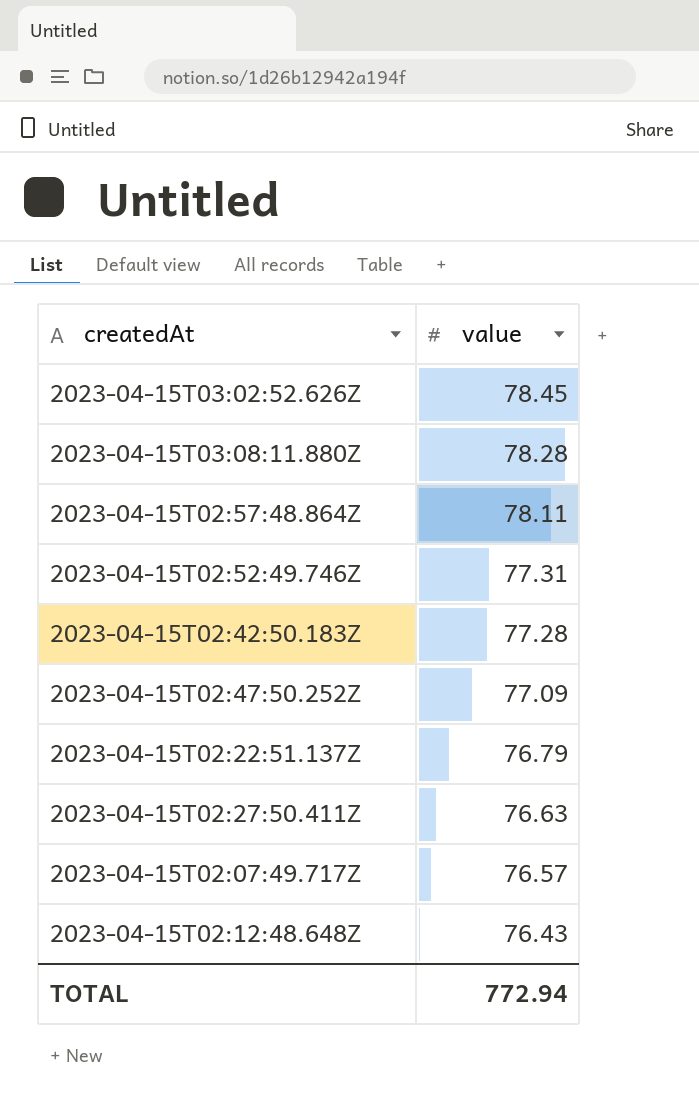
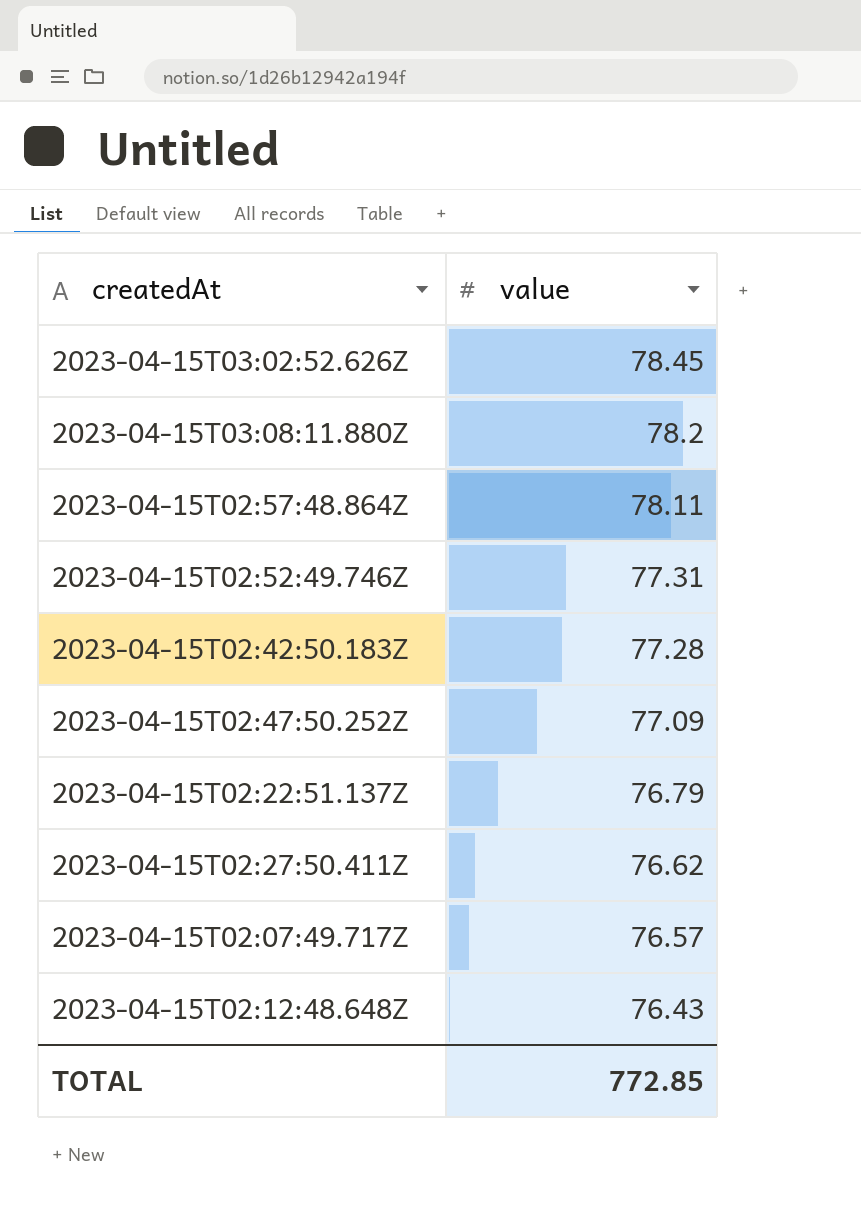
2023-04-15T03:08:11.880Z | value: 78.28 -> 78.2
2023-04-15T02:27:50.411Z | value: 76.63 -> 76.62
TOTAL | value: 772.94 -> 772.85

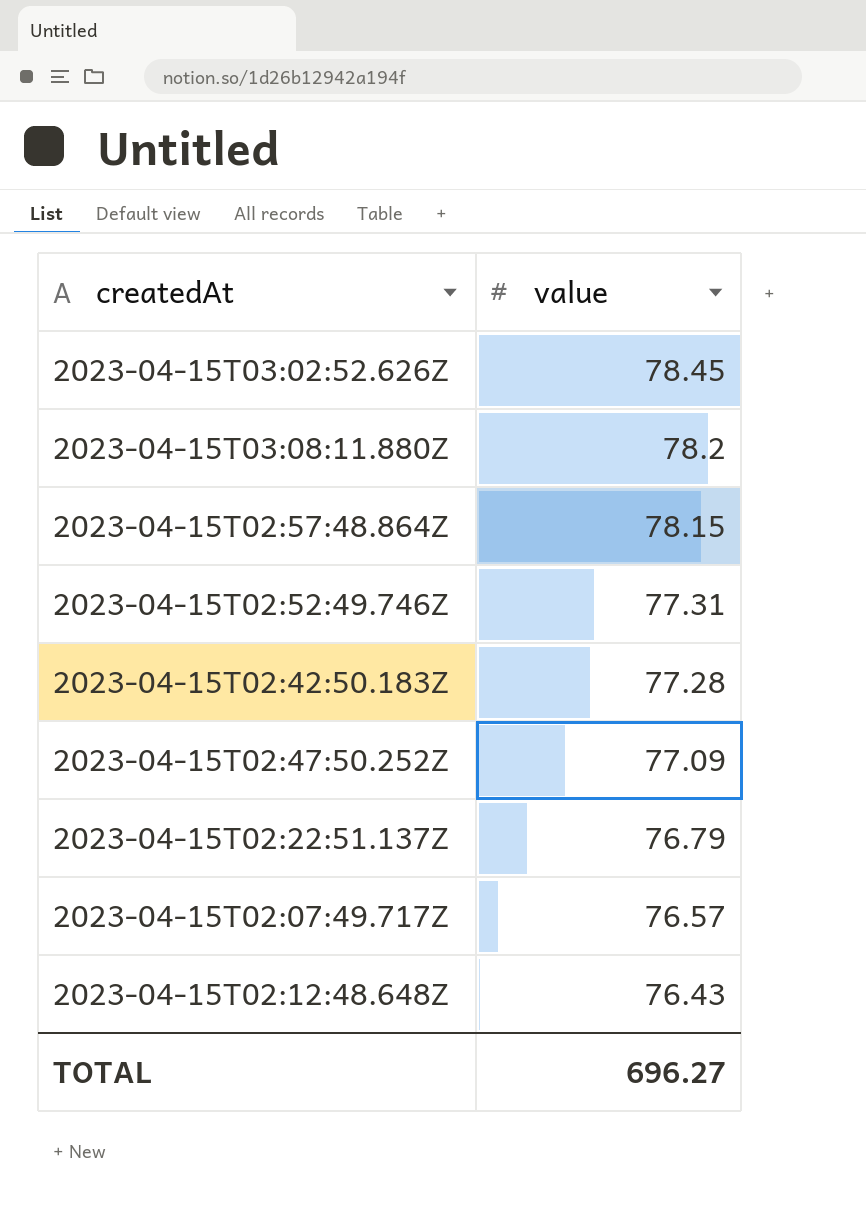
row 2023-04-15T02:27:50.411Z: 76.62 -> none
2023-04-15T02:57:48.864Z | value: 78.11 -> 78.15
TOTAL | value: 772.85 -> 696.27

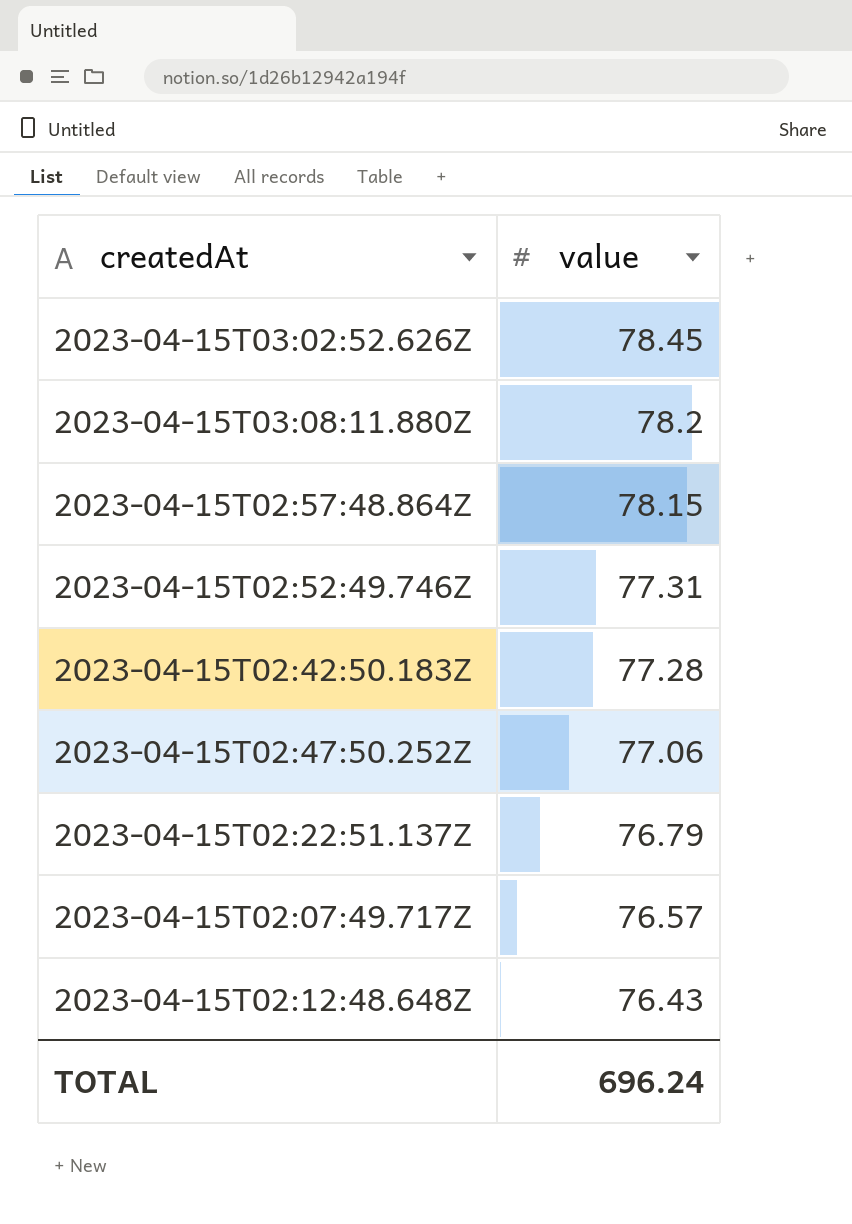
2023-04-15T02:47:50.252Z | value: 77.09 -> 77.06
TOTAL | value: 696.27 -> 696.24

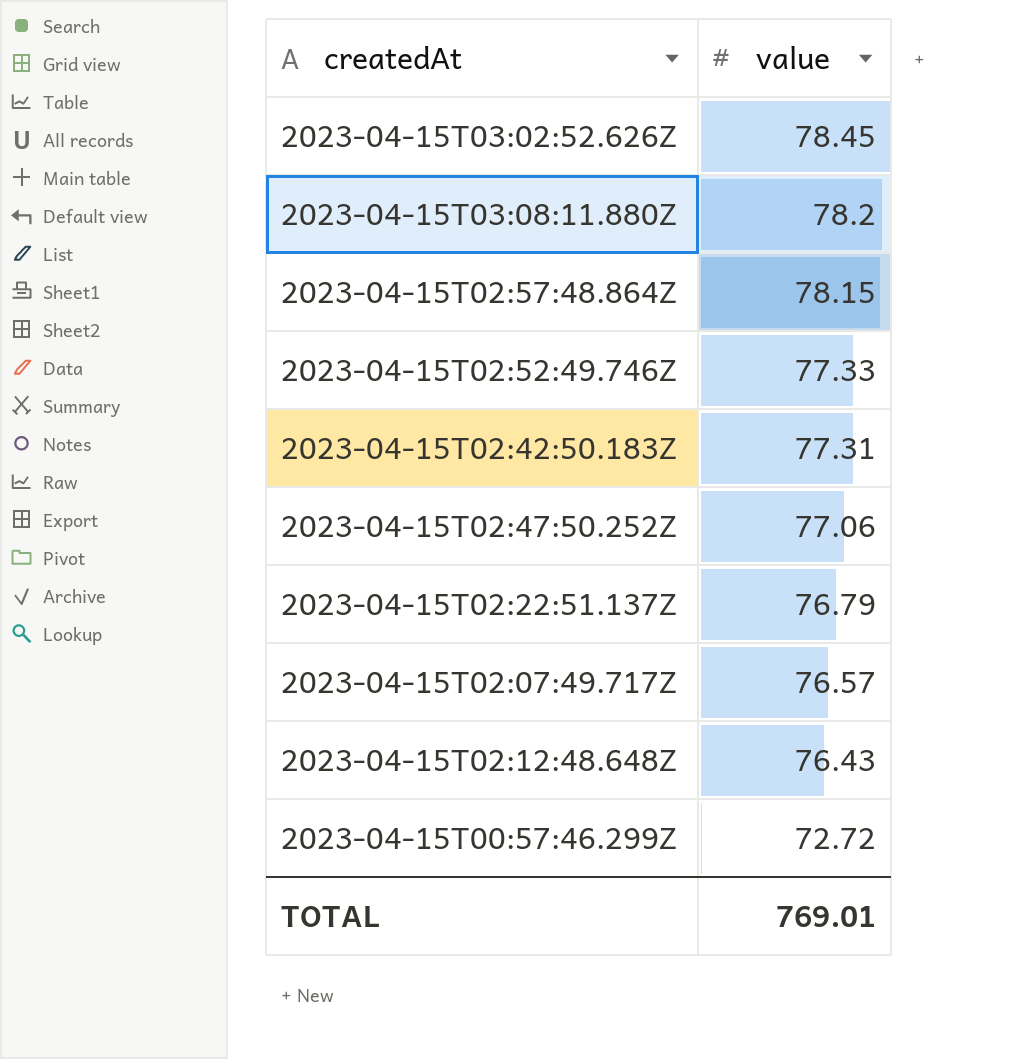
2023-04-15T02:52:49.746Z | value: 77.31 -> 77.33
2023-04-15T02:42:50.183Z | value: 77.28 -> 77.31
row 2023-04-15T00:57:46.299Z: none -> 72.72
TOTAL | value: 696.24 -> 769.01

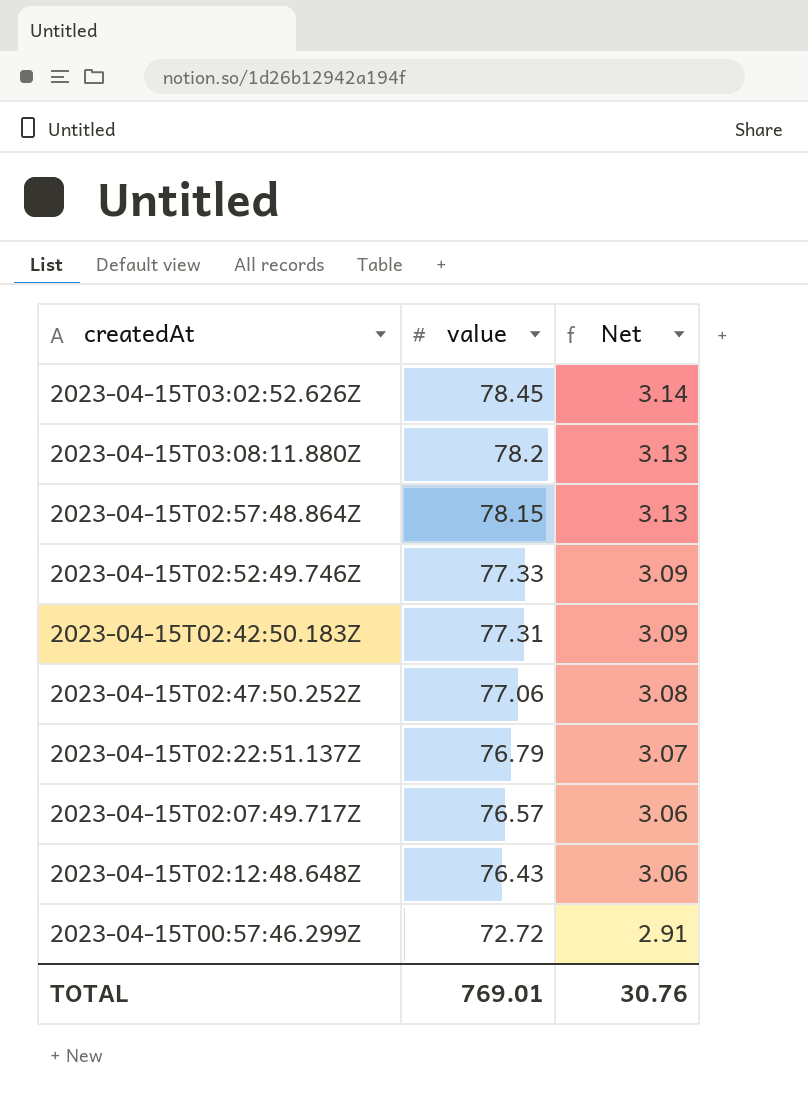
column Net | formula: none -> [value] * 0.04

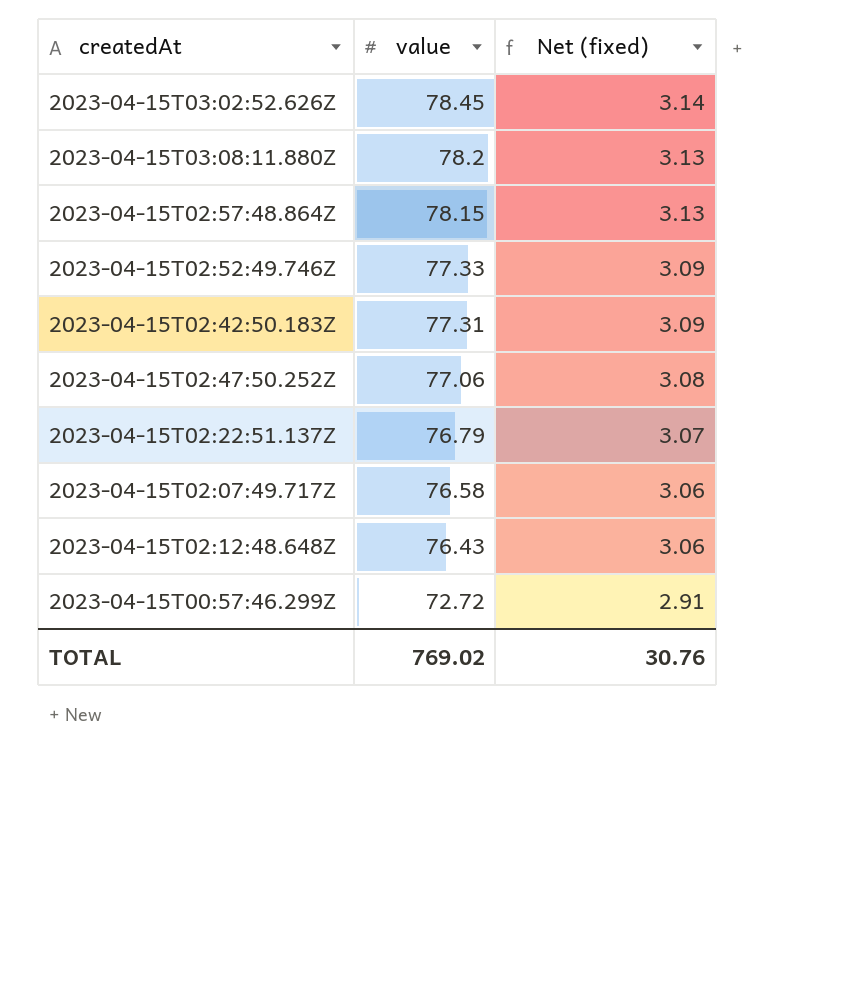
column name: Net -> Net (fixed)
2023-04-15T02:07:49.717Z | value: 76.57 -> 76.58
TOTAL | value: 769.01 -> 769.02

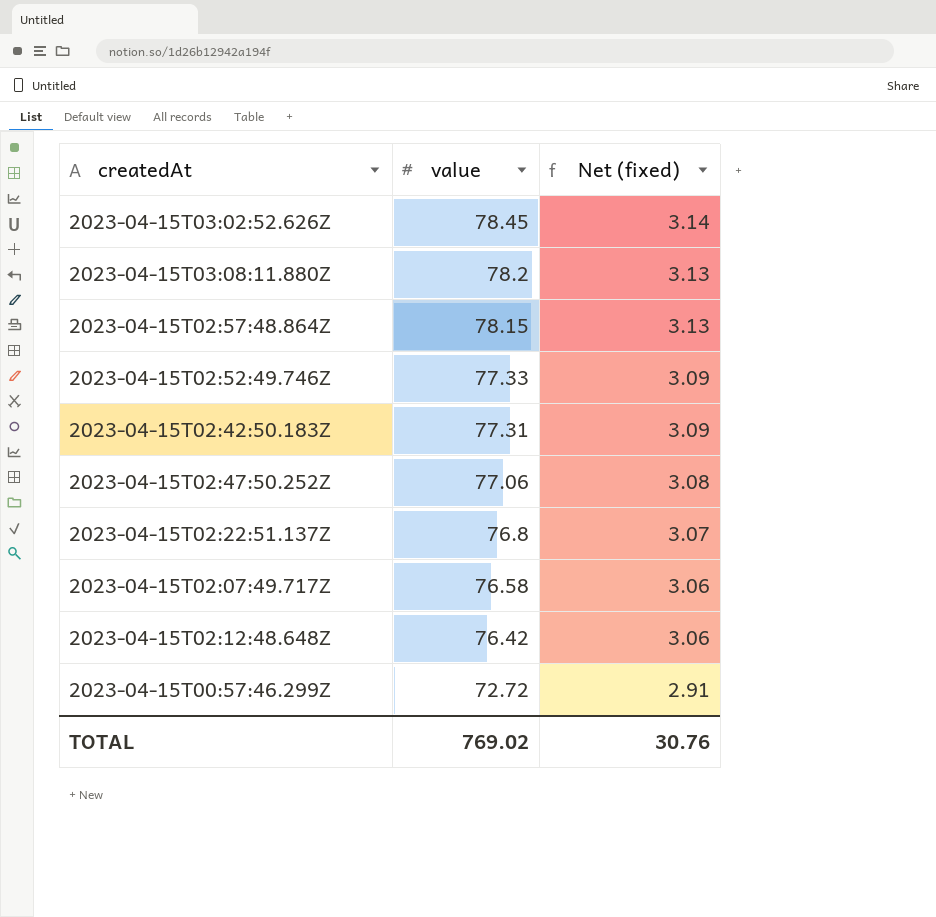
2023-04-15T02:22:51.137Z | value: 76.79 -> 76.8
2023-04-15T02:12:48.648Z | value: 76.43 -> 76.42

